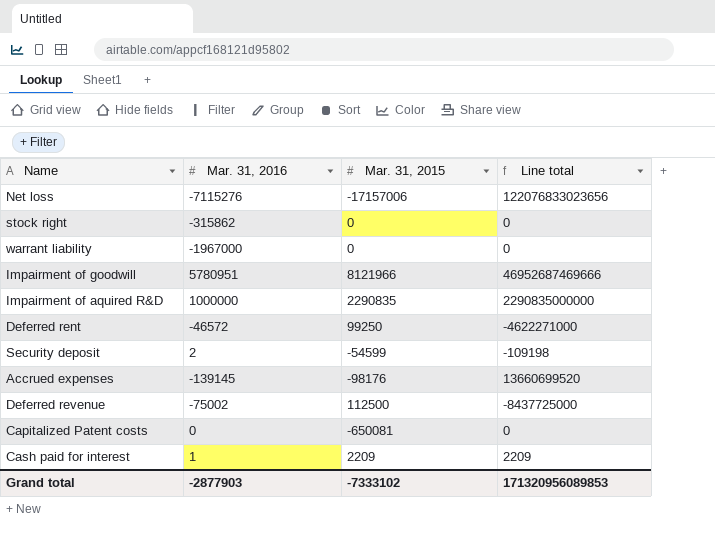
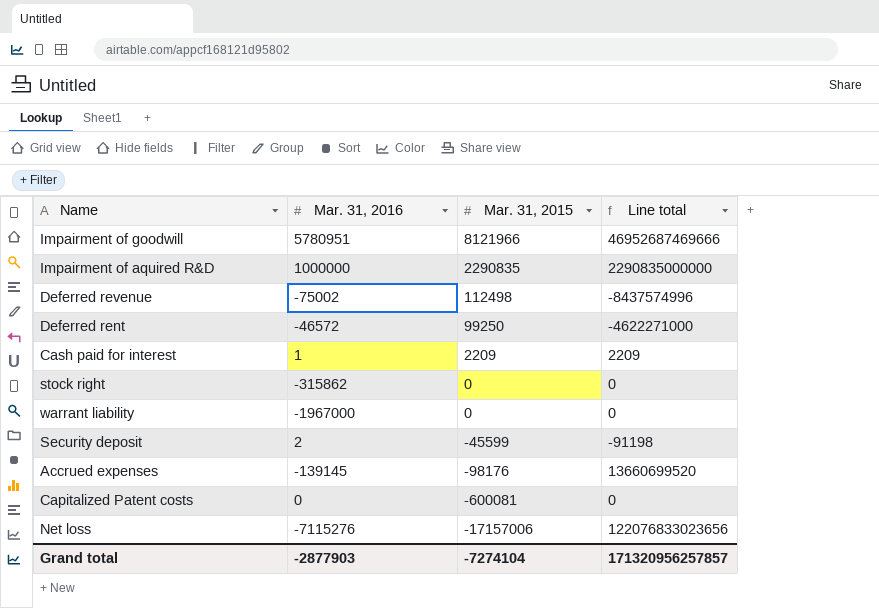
row order: none -> Mar. 31, 2015 descending
Deferred revenue | Mar. 31, 2015: 112500 -> 112498
Deferred revenue | Line total: -8437725000 -> -8437574996
Security deposit | Mar. 31, 2015: -54599 -> -45599
Security deposit | Line total: -109198 -> -91198
Capitalized Patent costs | Mar. 31, 2015: -650081 -> -600081
Grand total | Mar. 31, 2015: -7333102 -> -7274104
Grand total | Line total: 171320956089853 -> 171320956257857

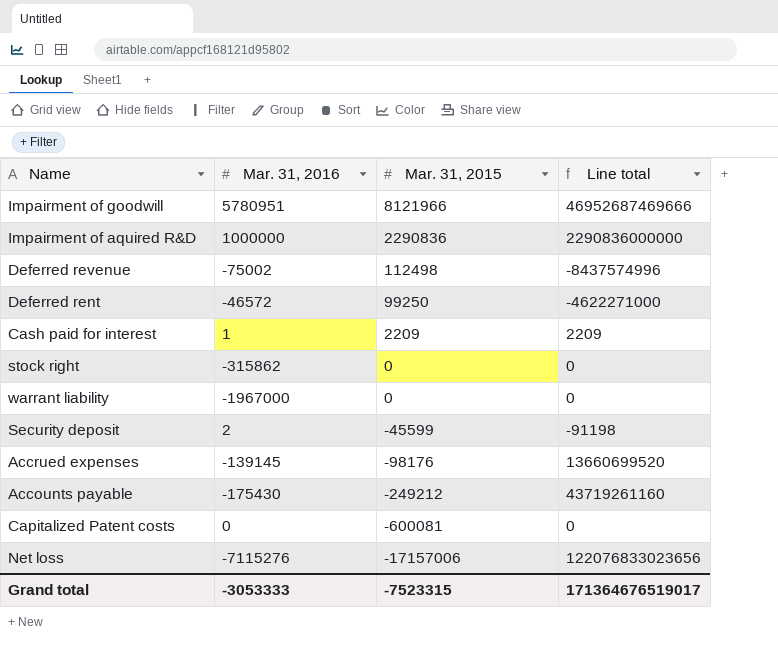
Impairment of aquired R&D | Mar. 31, 2015: 2290835 -> 2290836
Impairment of aquired R&D | Line total: 2290835000000 -> 2290836000000
row Accounts payable: none -> -175430 | -249212 | 43719261160
Grand total | Mar. 31, 2016: -2877903 -> -3053333
Grand total | Mar. 31, 2015: -7274104 -> -7523315
Grand total | Line total: 171320956257857 -> 171364676519017

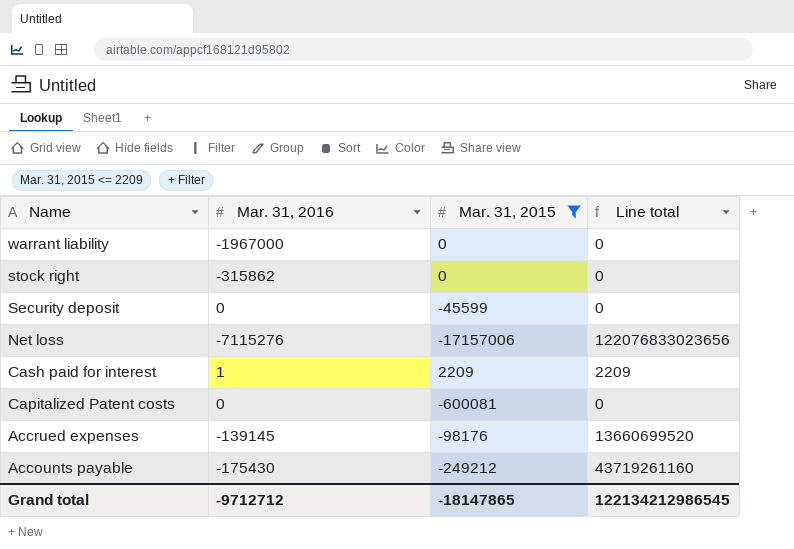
filter: none -> Mar. 31, 2015 <= 2209
row order: Mar. 31, 2015 descending -> Name descending
Security deposit | Mar. 31, 2016: 2 -> 0
Security deposit | Line total: -91198 -> 0
Grand total | Mar. 31, 2016: -3053333 -> -9712712
Grand total | Mar. 31, 2015: -7523315 -> -18147865
Grand total | Line total: 171364676519017 -> 122134212986545

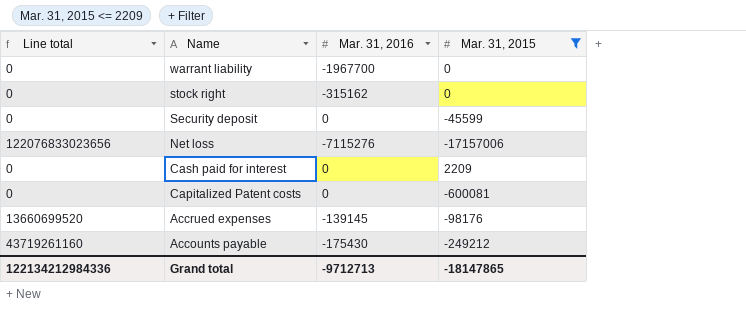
column Line total | position: 4 -> 1
warrant liability | Mar. 31, 2016: -1967000 -> -1967700
stock right | Mar. 31, 2016: -315862 -> -315162
Cash paid for interest | Line total: 2209 -> 0
Cash paid for interest | Mar. 31, 2016: 1 -> 0
Grand total | Line total: 122134212986545 -> 122134212984336
Grand total | Mar. 31, 2016: -9712712 -> -9712713

